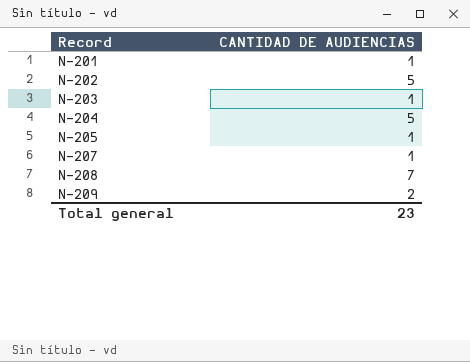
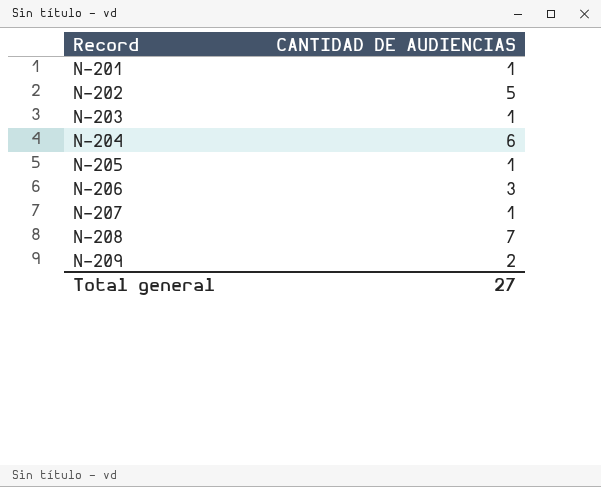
N-204 | CANTIDAD DE AUDIENCIAS: 5 -> 6
row N-206: none -> 3
Total general | CANTIDAD DE AUDIENCIAS: 23 -> 27

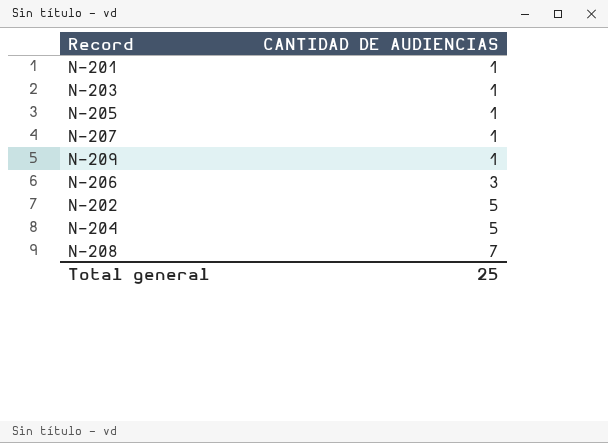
row order: Record ascending -> CANTIDAD DE AUDIENCIAS ascending
N-209 | CANTIDAD DE AUDIENCIAS: 2 -> 1
N-204 | CANTIDAD DE AUDIENCIAS: 6 -> 5
Total general | CANTIDAD DE AUDIENCIAS: 27 -> 25

